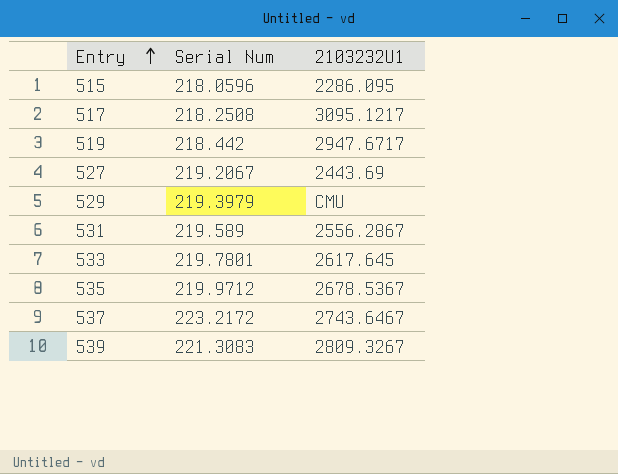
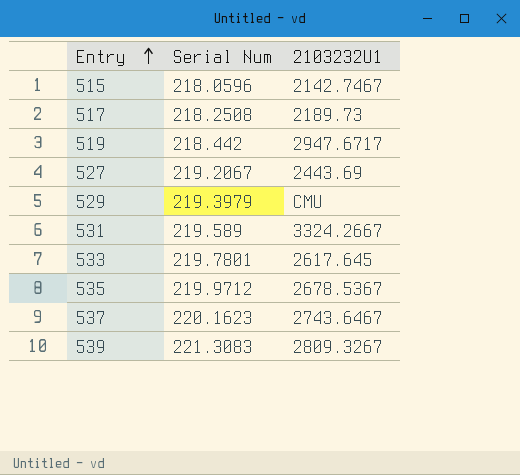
515 | 2103232U1: 2286.095 -> 2142.7467
517 | 2103232U1: 3095.1217 -> 2189.73
531 | 2103232U1: 2556.2867 -> 3324.2667
537 | Serial Num: 223.2172 -> 220.1623

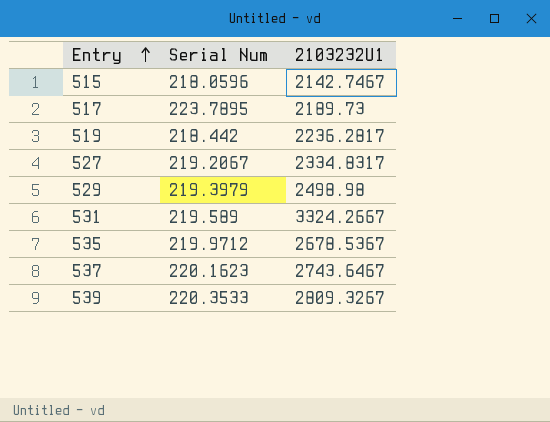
row 533: 219.7801 | 2617.645 -> none
517 | Serial Num: 218.2508 -> 223.7895
519 | 2103232U1: 2947.6717 -> 2236.2817
527 | 2103232U1: 2443.69 -> 2334.8317
529 | 2103232U1: CMU -> 2498.98
539 | Serial Num: 221.3083 -> 220.3533

